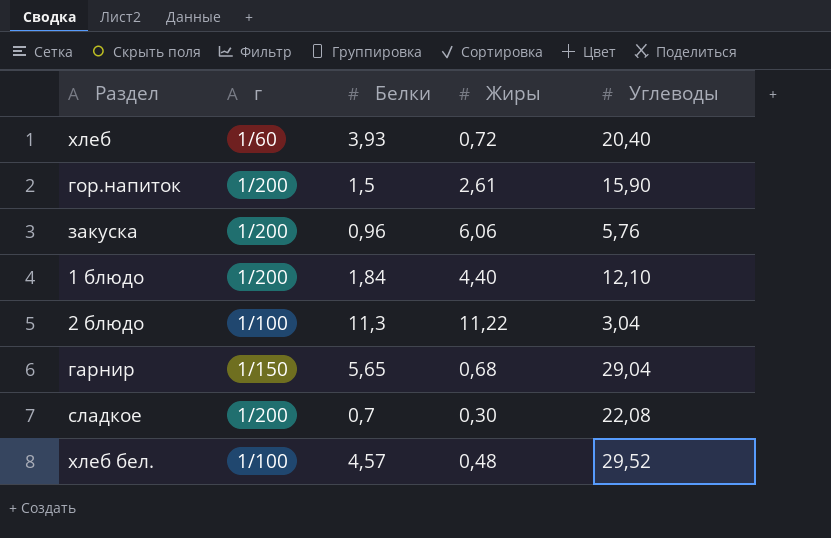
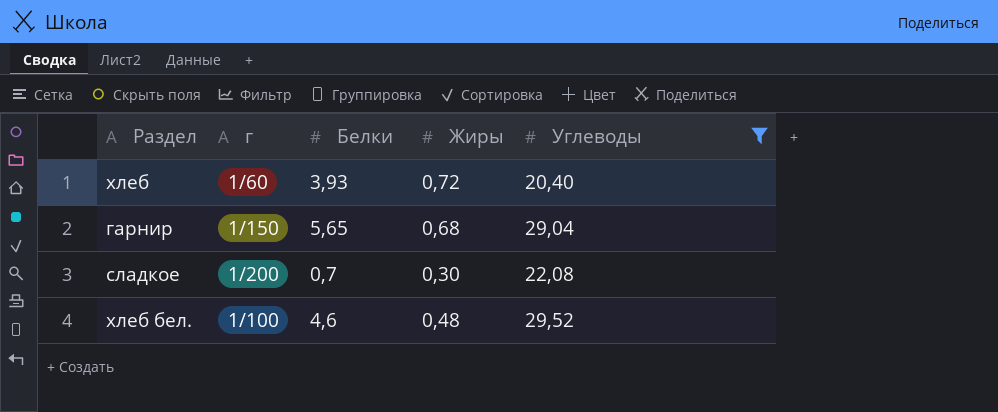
filter: none -> Углеводы >= 20,40
хлеб бел. | Белки: 4,57 -> 4,6

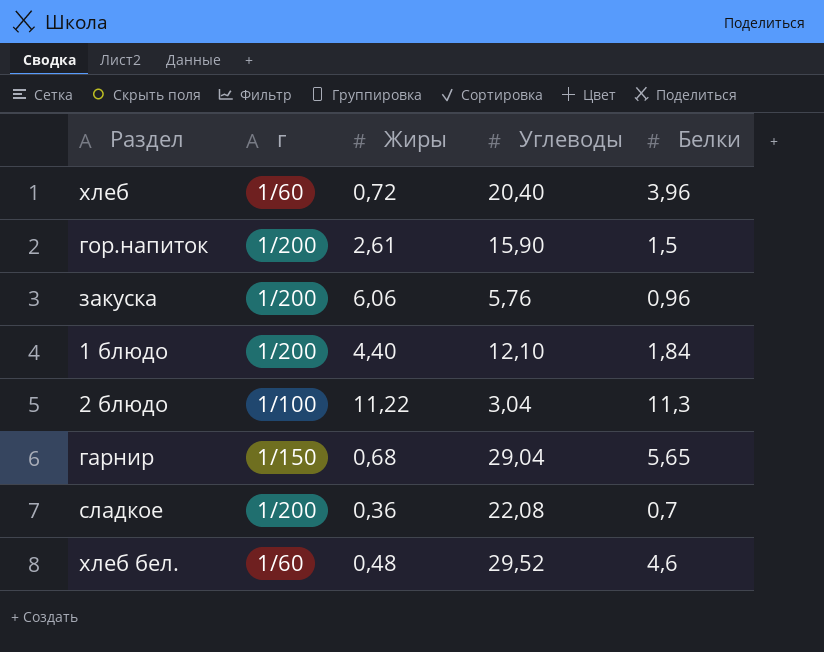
filter: Углеводы >= 20,40 -> none
column Белки | position: 3 -> 5
хлеб | Белки: 3,93 -> 3,96
сладкое | Жиры: 0,30 -> 0,36
хлеб бел. | г: 1/100 -> 1/60

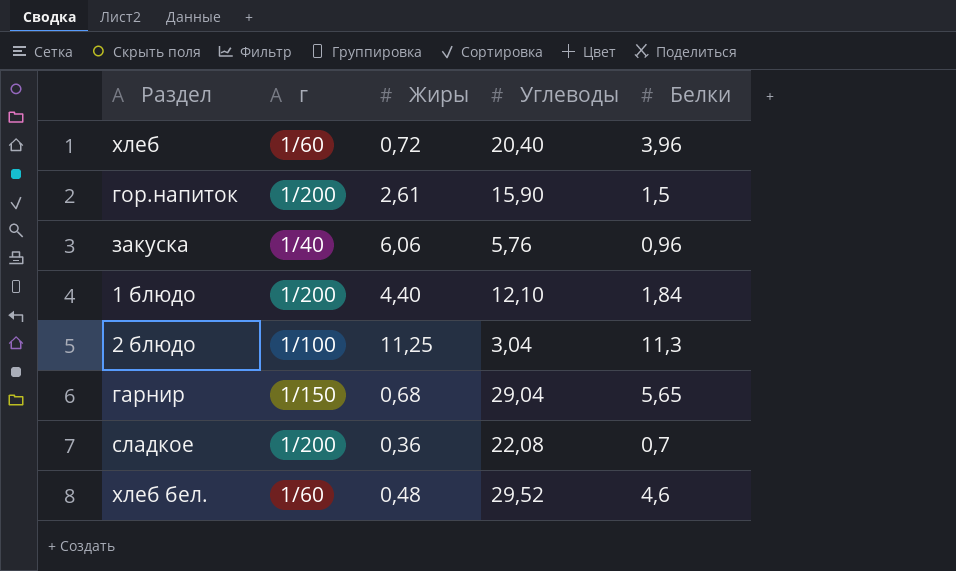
закуска | г: 1/200 -> 1/40
2 блюдо | Жиры: 11,22 -> 11,25

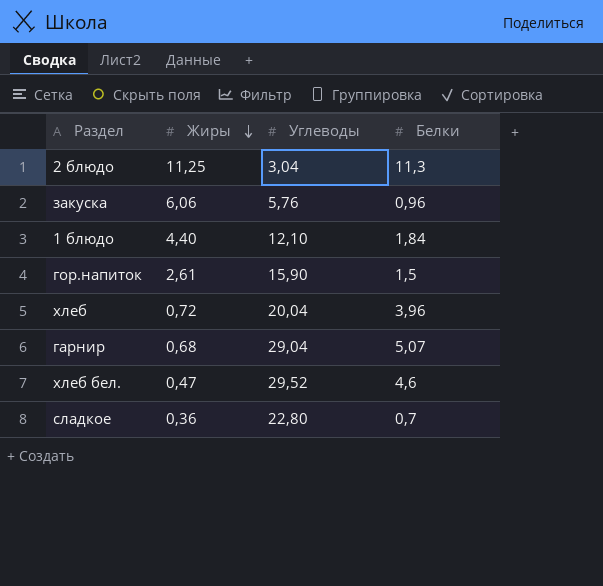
row order: none -> Жиры descending
column г | position: 2 -> none
хлеб | Углеводы: 20,40 -> 20,04
гарнир | Белки: 5,65 -> 5,07
хлеб бел. | Жиры: 0,48 -> 0,47
сладкое | Углеводы: 22,08 -> 22,80

